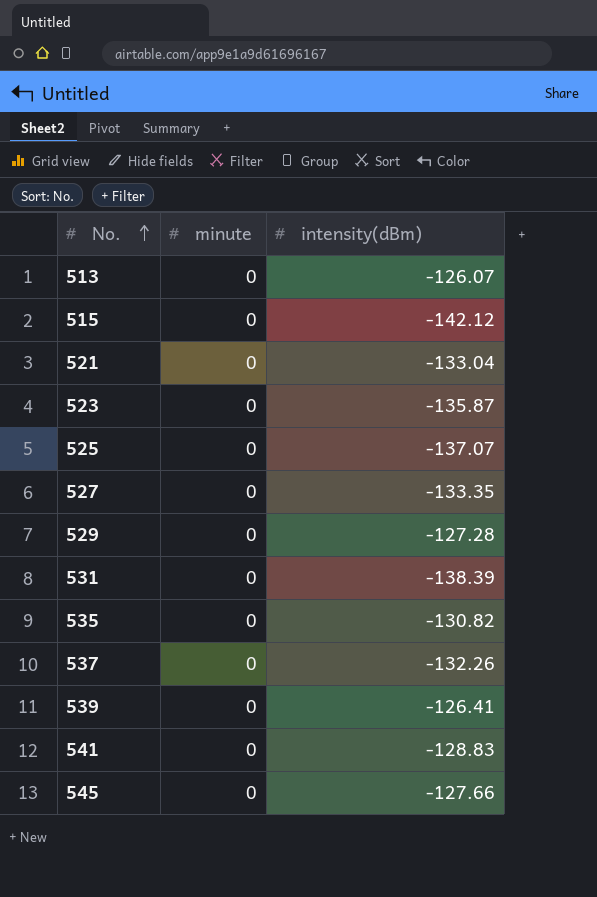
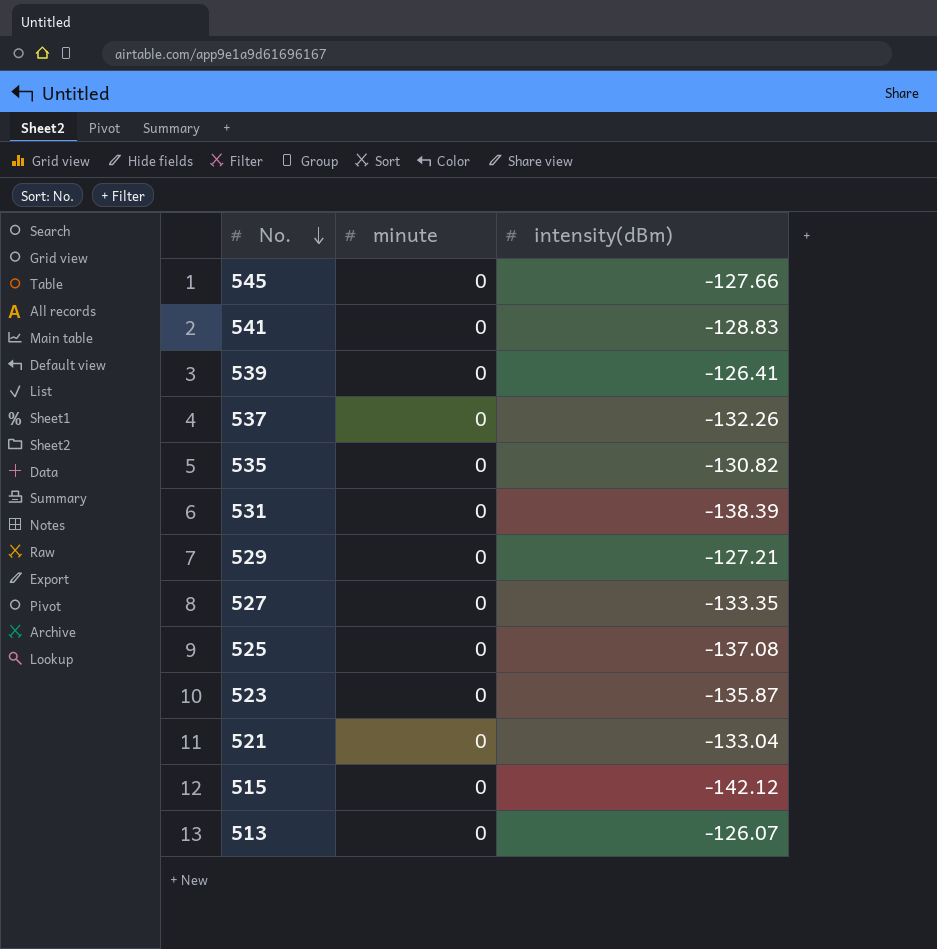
row order: No. ascending -> No. descending
529 | intensity(dBm): -127.28 -> -127.21
525 | intensity(dBm): -137.07 -> -137.08

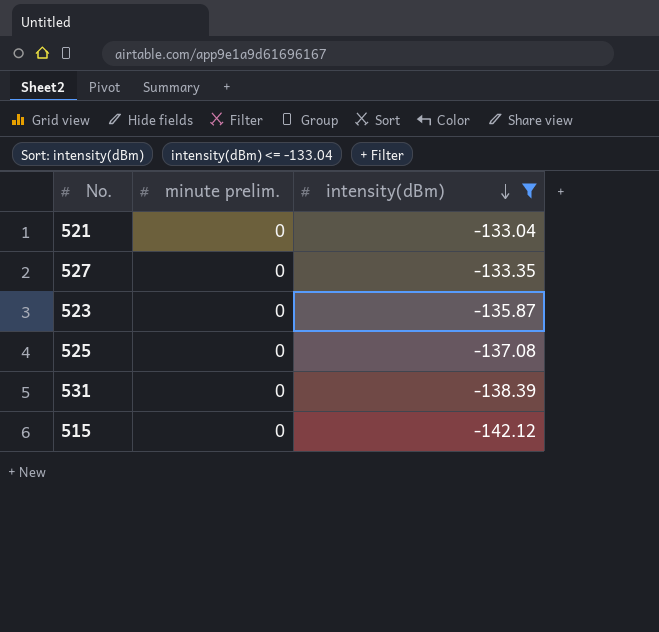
filter: none -> intensity(dBm) <= -133.04
row order: No. descending -> intensity(dBm) descending
column name: minute -> minute prelim.

